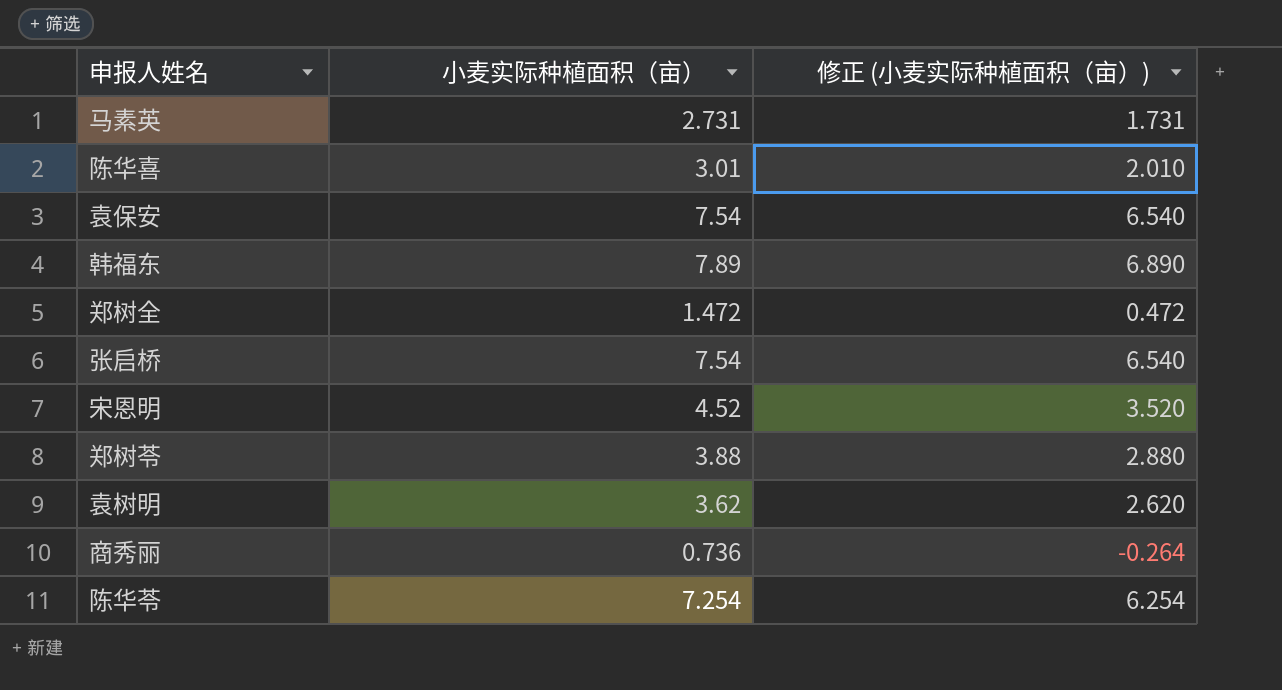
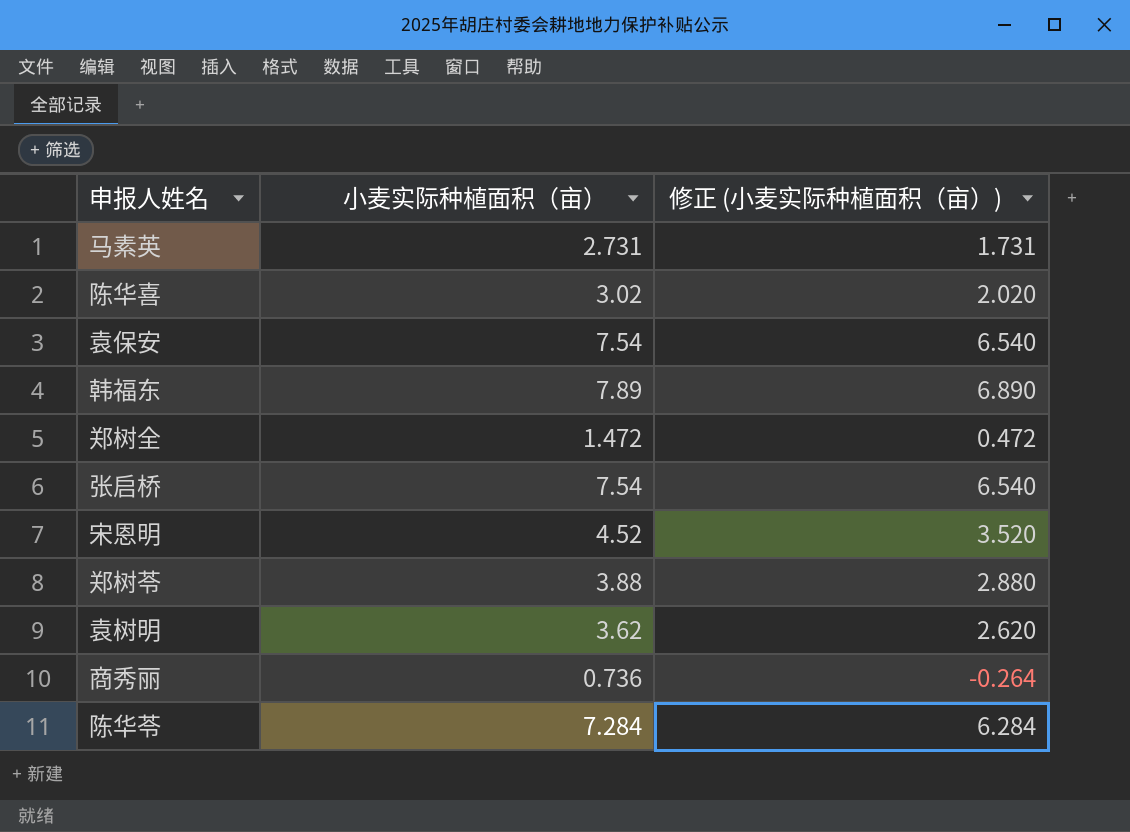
陈华喜 | 小麦实际种植面积（亩）: 3.01 -> 3.02
陈华喜 | 修正 (小麦实际种植面积（亩）): 2.010 -> 2.020
陈华苓 | 小麦实际种植面积（亩）: 7.254 -> 7.284
陈华苓 | 修正 (小麦实际种植面积（亩）): 6.254 -> 6.284

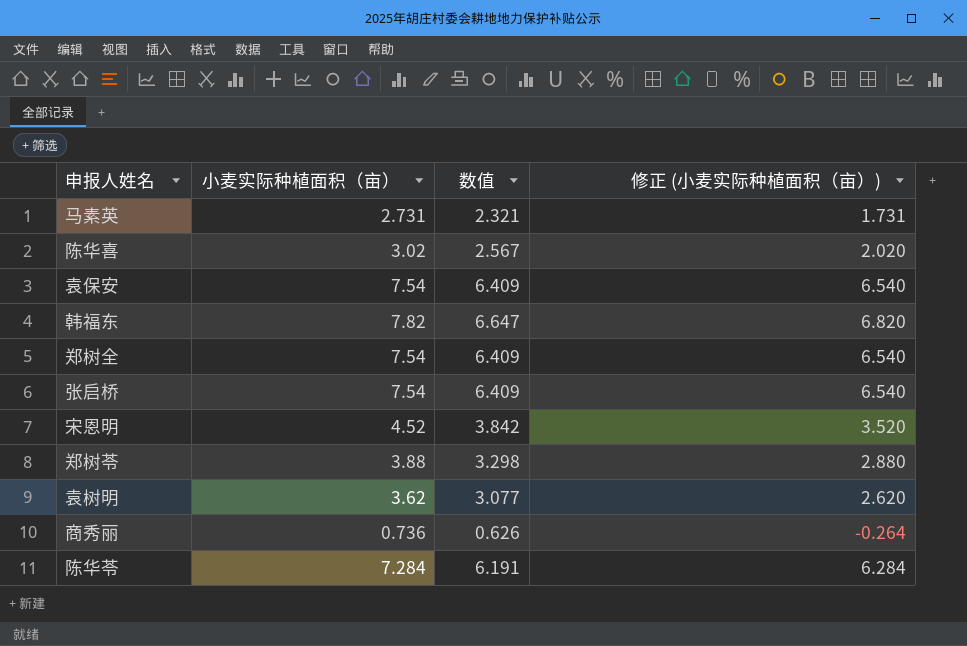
column 数值 | formula: none -> [小麦实际种植面积（亩）] * 0.85
韩福东 | 小麦实际种植面积（亩）: 7.89 -> 7.82
韩福东 | 修正 (小麦实际种植面积（亩）): 6.890 -> 6.820
郑树全 | 小麦实际种植面积（亩）: 1.472 -> 7.54
郑树全 | 修正 (小麦实际种植面积（亩）): 0.472 -> 6.540

